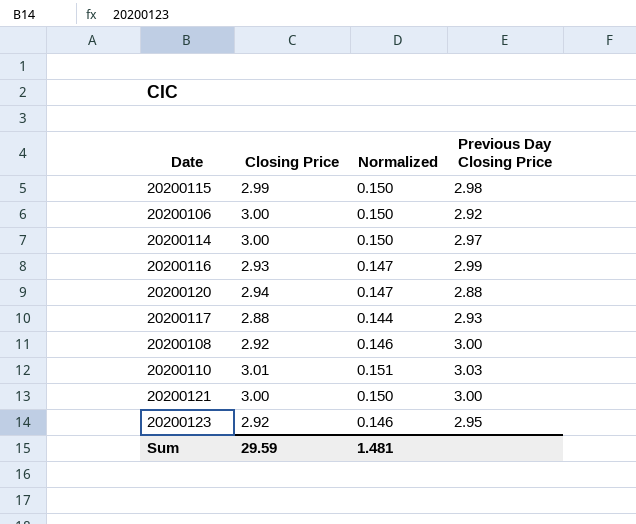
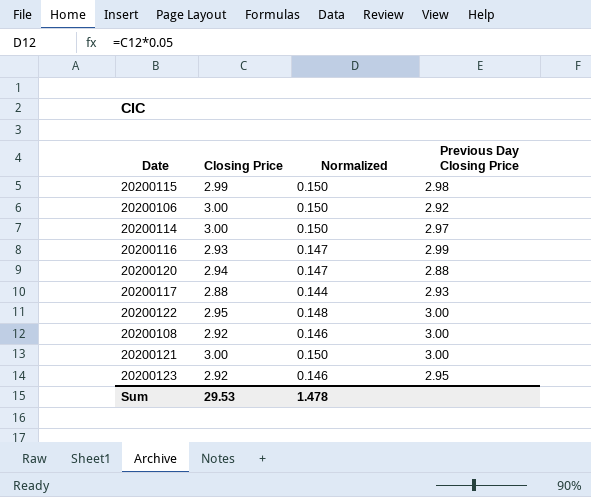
row 20200110: 3.01 | 0.151 | 3.03 -> none
row 20200122: none -> 2.95 | 0.148 | 3.00
Sum | Closing Price: 29.59 -> 29.53
Sum | Normalized: 1.481 -> 1.478

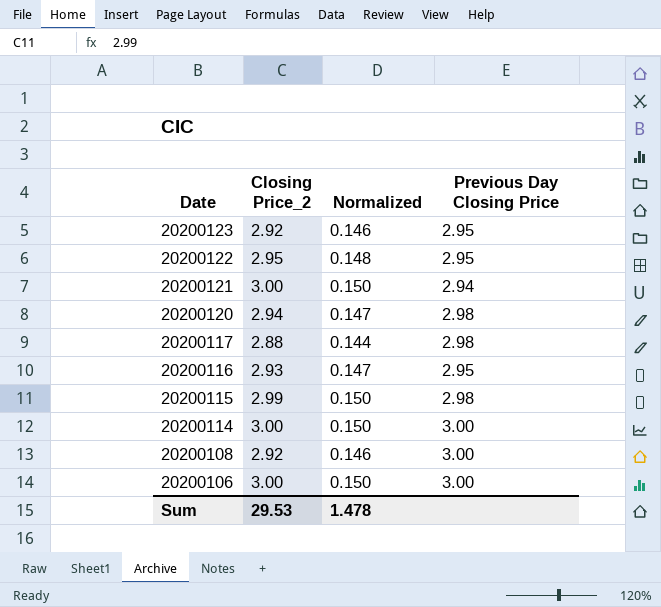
row order: none -> Date descending
column name: Closing Price -> Closing Price_2
20200122 | Previous Day Closing Price: 3.00 -> 2.95
20200121 | Previous Day Closing Price: 3.00 -> 2.94
20200120 | Previous Day Closing Price: 2.88 -> 2.98
20200117 | Previous Day Closing Price: 2.93 -> 2.98
20200116 | Previous Day Closing Price: 2.99 -> 2.95
20200114 | Previous Day Closing Price: 2.97 -> 3.00
20200106 | Previous Day Closing Price: 2.92 -> 3.00

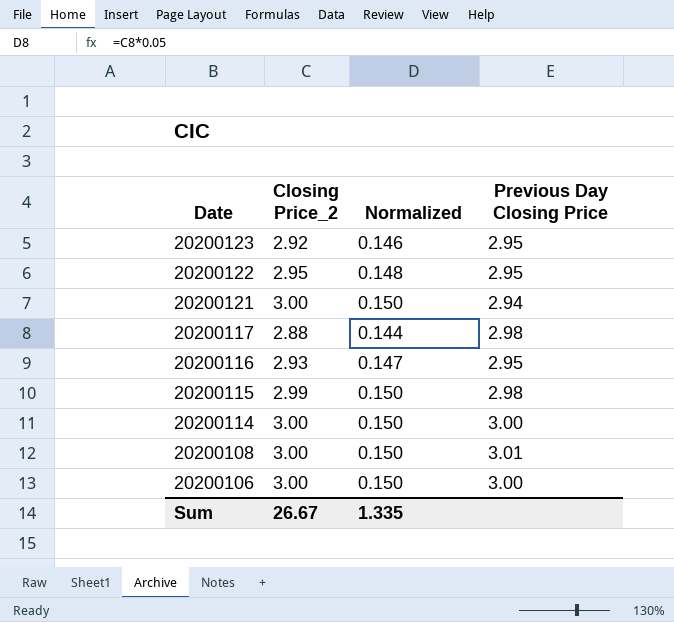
row 20200120: 2.94 | 0.147 | 2.98 -> none
20200108 | Closing Price_2: 2.92 -> 3.00
20200108 | Normalized: 0.146 -> 0.150
20200108 | Previous Day Closing Price: 3.00 -> 3.01
Sum | Closing Price_2: 29.53 -> 26.67
Sum | Normalized: 1.478 -> 1.335

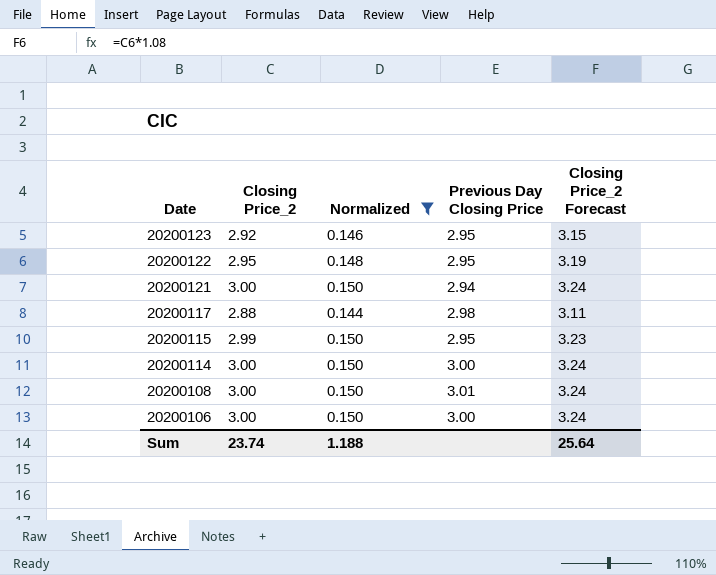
filter: none -> Normalized != 0.147
column Closing Price_2 Forecast | formula: none -> [Closing Price_2] * 1.08
20200115 | Previous Day Closing Price: 2.98 -> 2.95
Sum | Closing Price_2: 26.67 -> 23.74
Sum | Normalized: 1.335 -> 1.188

